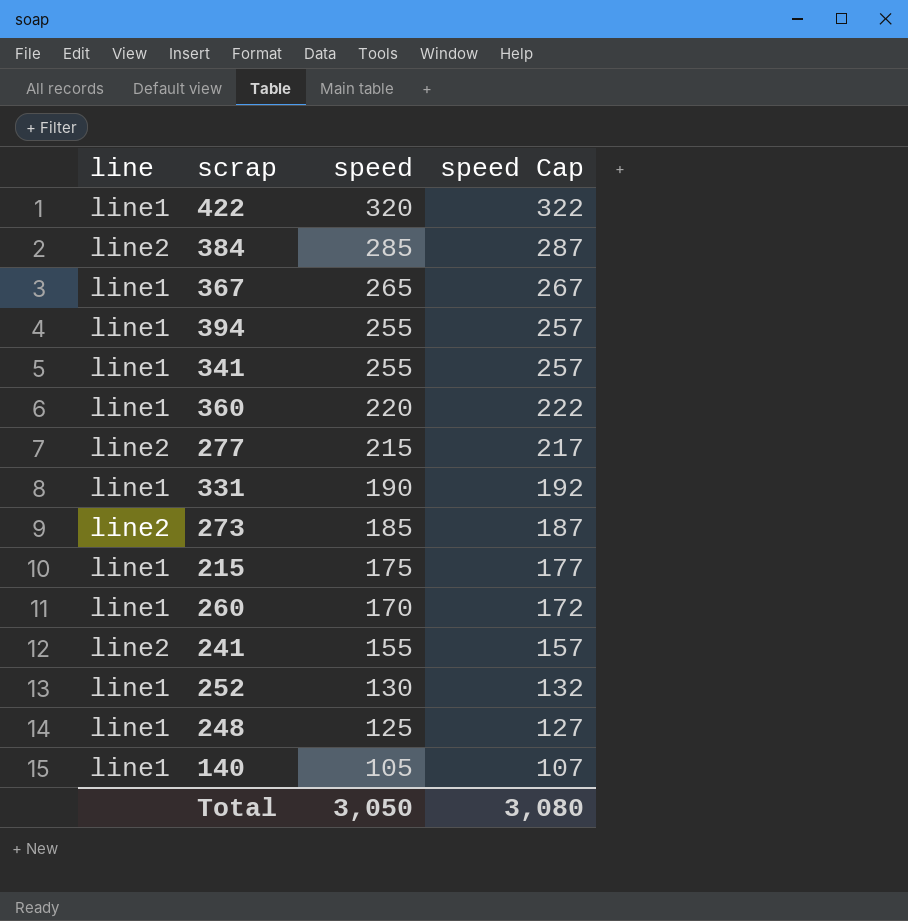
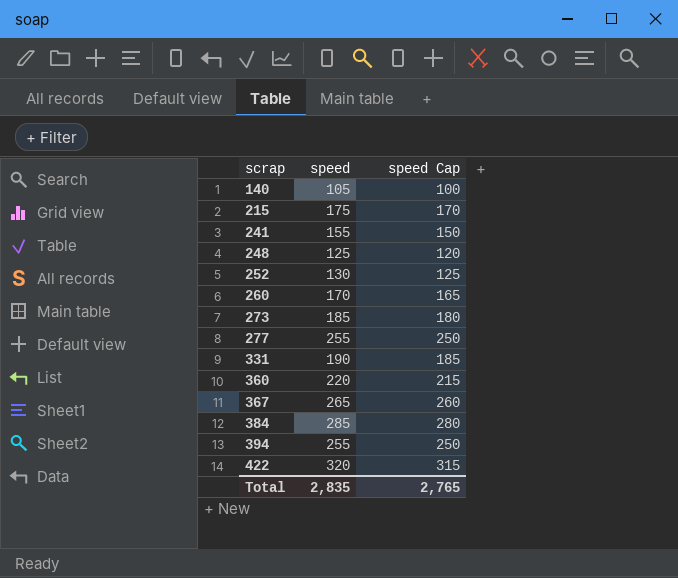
row order: speed descending -> scrap ascending
column line | position: 1 -> none
column speed Cap | formula: [speed] + 2 -> [speed] - 5
row 341: line1 | 255 | 257 -> none
277 | speed: 215 -> 255
Total | speed: 3,050 -> 2,835
Total | speed Cap: 3,080 -> 2,765

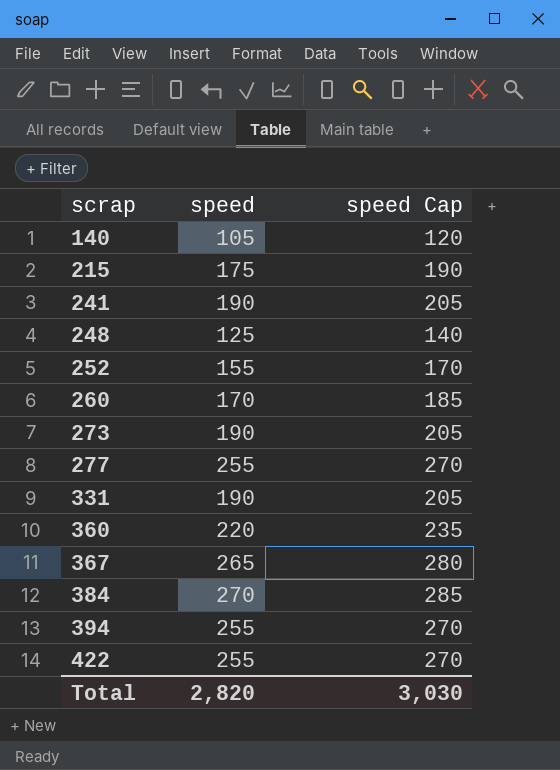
column speed Cap | formula: [speed] - 5 -> [speed] + 15
241 | speed: 155 -> 190
252 | speed: 130 -> 155
273 | speed: 185 -> 190
384 | speed: 285 -> 270
422 | speed: 320 -> 255
Total | speed: 2,835 -> 2,820
Total | speed Cap: 2,765 -> 3,030

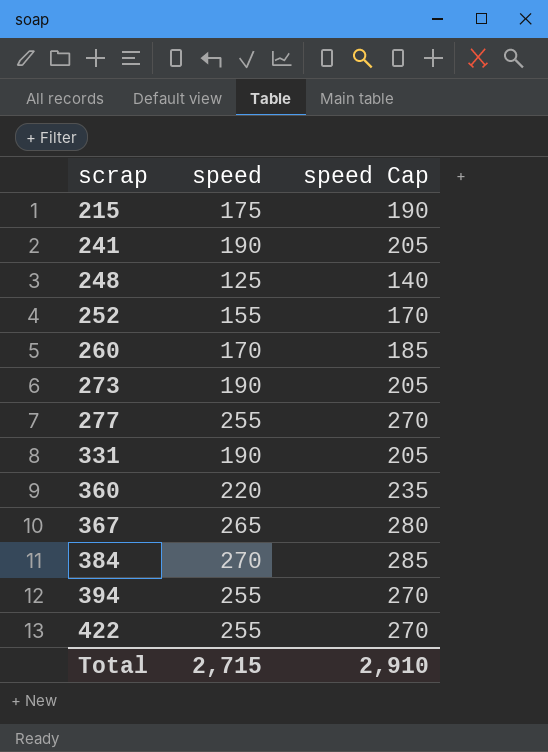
row 140: 105 | 120 -> none
Total | speed: 2,820 -> 2,715
Total | speed Cap: 3,030 -> 2,910

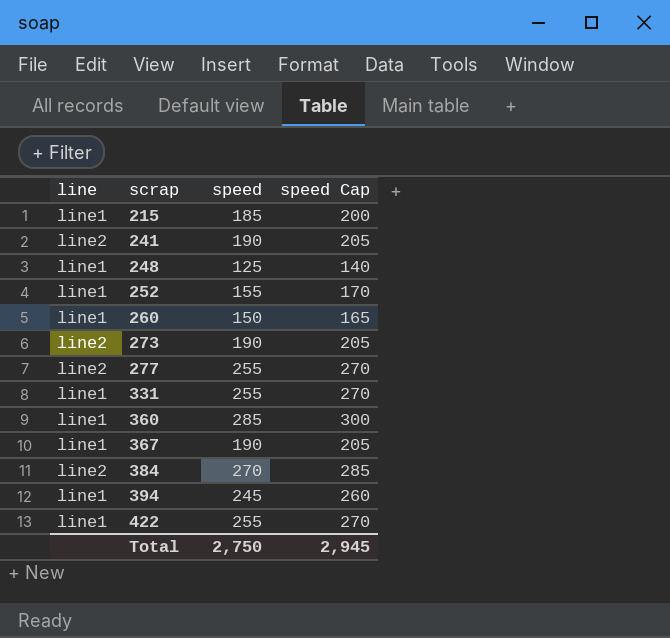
column line | position: none -> 1
215 | speed: 175 -> 185
215 | speed Cap: 190 -> 200
260 | speed: 170 -> 150
260 | speed Cap: 185 -> 165
331 | speed: 190 -> 255
331 | speed Cap: 205 -> 270
360 | speed: 220 -> 285
360 | speed Cap: 235 -> 300
367 | speed: 265 -> 190
367 | speed Cap: 280 -> 205
394 | speed: 255 -> 245
394 | speed Cap: 270 -> 260
Total | speed: 2,715 -> 2,750
Total | speed Cap: 2,910 -> 2,945

